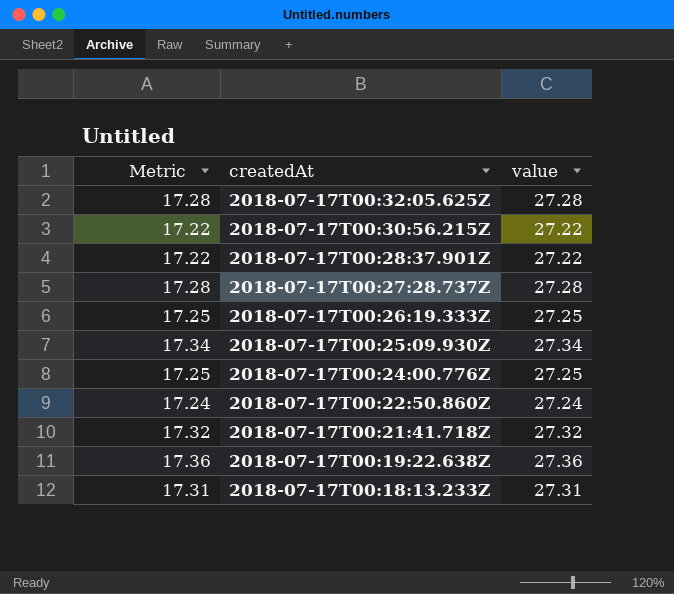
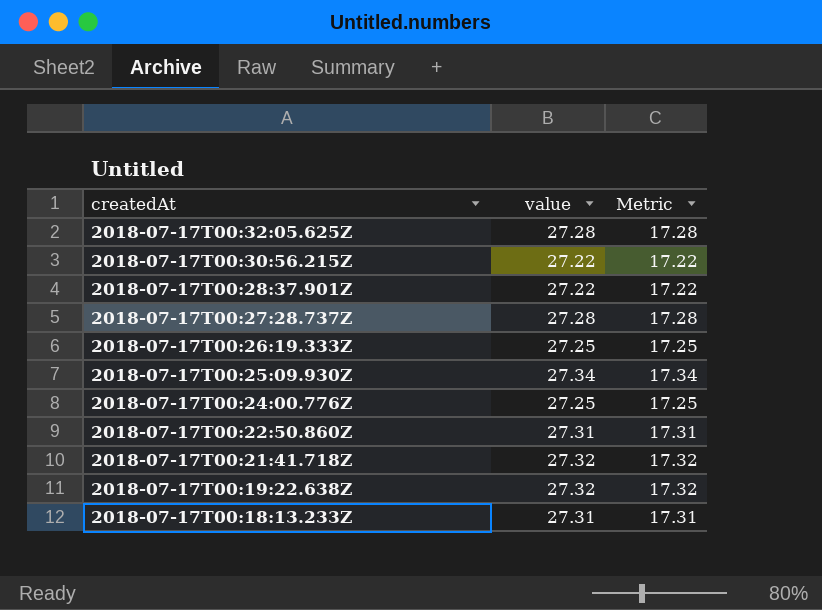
column Metric | position: 1 -> 3
2018-07-17T00:22:50.860Z | value: 27.24 -> 27.31
2018-07-17T00:22:50.860Z | Metric: 17.24 -> 17.31
2018-07-17T00:19:22.638Z | value: 27.36 -> 27.32
2018-07-17T00:19:22.638Z | Metric: 17.36 -> 17.32

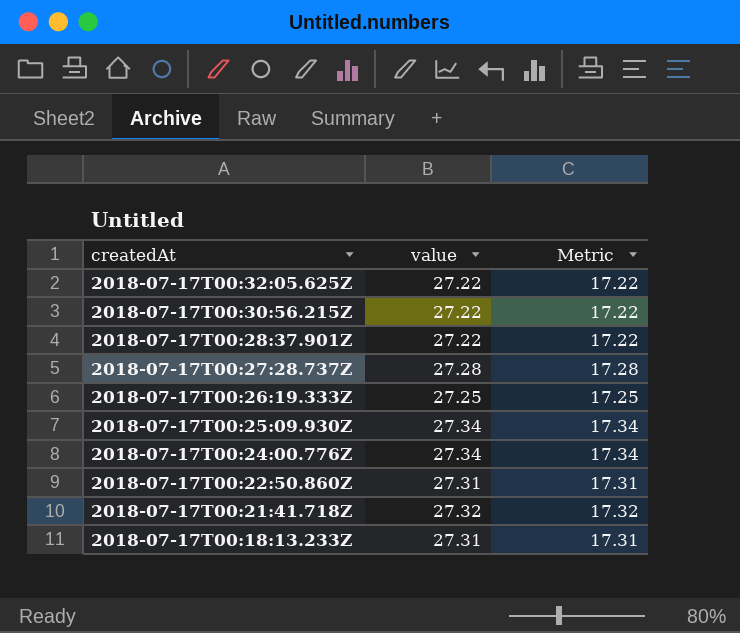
row 2018-07-17T00:19:22.638Z: 27.32 | 17.32 -> none
2018-07-17T00:32:05.625Z | value: 27.28 -> 27.22
2018-07-17T00:32:05.625Z | Metric: 17.28 -> 17.22
2018-07-17T00:24:00.776Z | value: 27.25 -> 27.34
2018-07-17T00:24:00.776Z | Metric: 17.25 -> 17.34

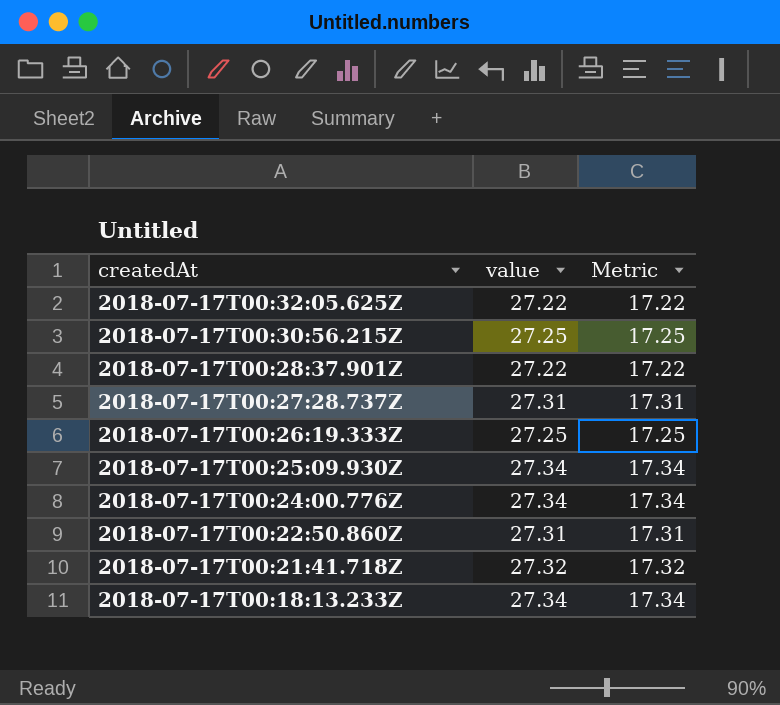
2018-07-17T00:30:56.215Z | value: 27.22 -> 27.25
2018-07-17T00:30:56.215Z | Metric: 17.22 -> 17.25
2018-07-17T00:27:28.737Z | value: 27.28 -> 27.31
2018-07-17T00:27:28.737Z | Metric: 17.28 -> 17.31
2018-07-17T00:18:13.233Z | value: 27.31 -> 27.34
2018-07-17T00:18:13.233Z | Metric: 17.31 -> 17.34

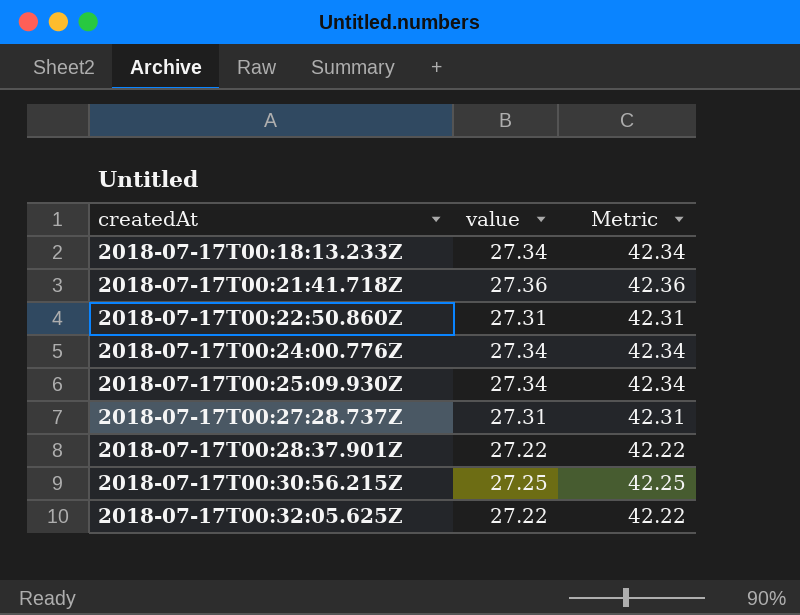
row order: createdAt descending -> createdAt ascending
column Metric | formula: [value] - 10 -> [value] + 15
row 2018-07-17T00:26:19.333Z: 27.25 | 17.25 -> none
2018-07-17T00:21:41.718Z | value: 27.32 -> 27.36

